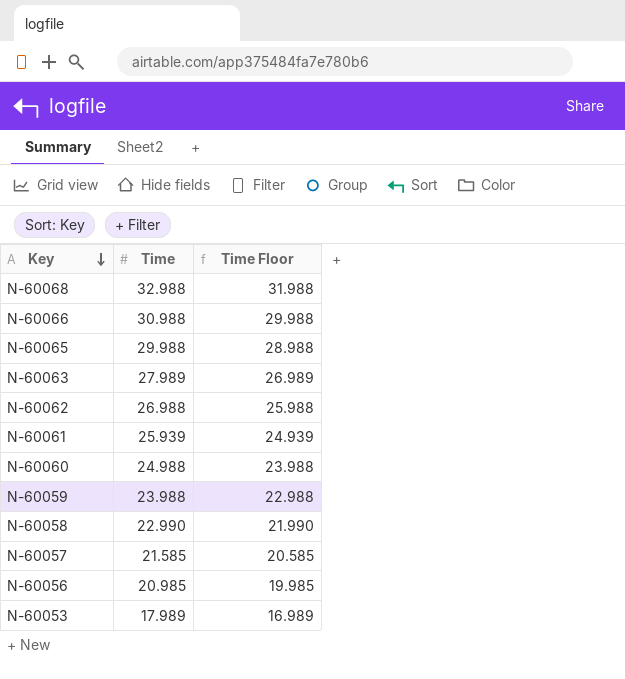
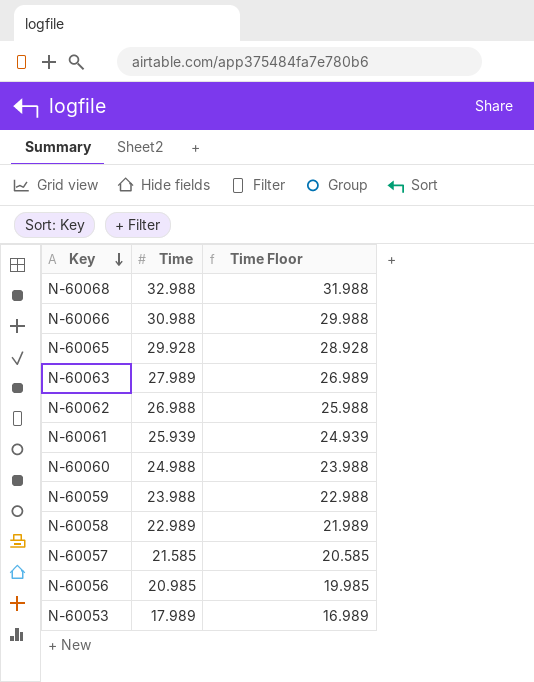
N-60065 | Time: 29.988 -> 29.928
N-60065 | Time Floor: 28.988 -> 28.928
N-60058 | Time: 22.990 -> 22.989
N-60058 | Time Floor: 21.990 -> 21.989

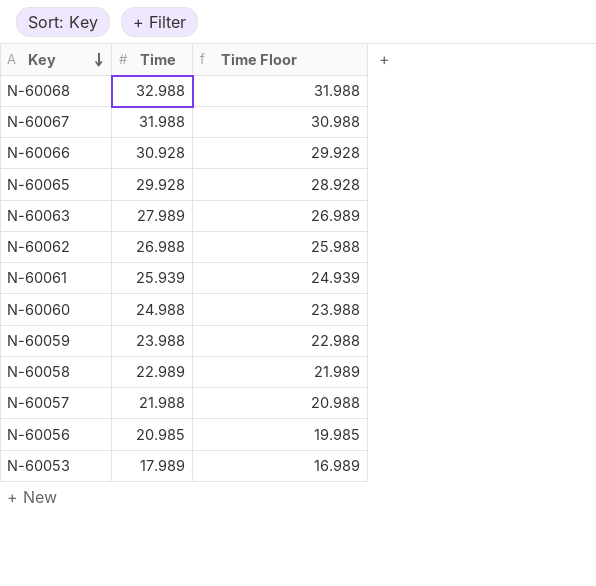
row N-60067: none -> 31.988 | 30.988
N-60066 | Time: 30.988 -> 30.928
N-60066 | Time Floor: 29.988 -> 29.928
N-60057 | Time: 21.585 -> 21.988
N-60057 | Time Floor: 20.585 -> 20.988

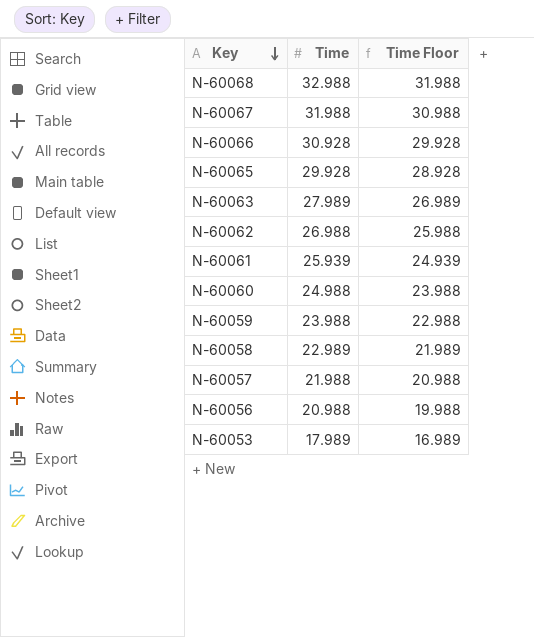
N-60056 | Time: 20.985 -> 20.988
N-60056 | Time Floor: 19.985 -> 19.988

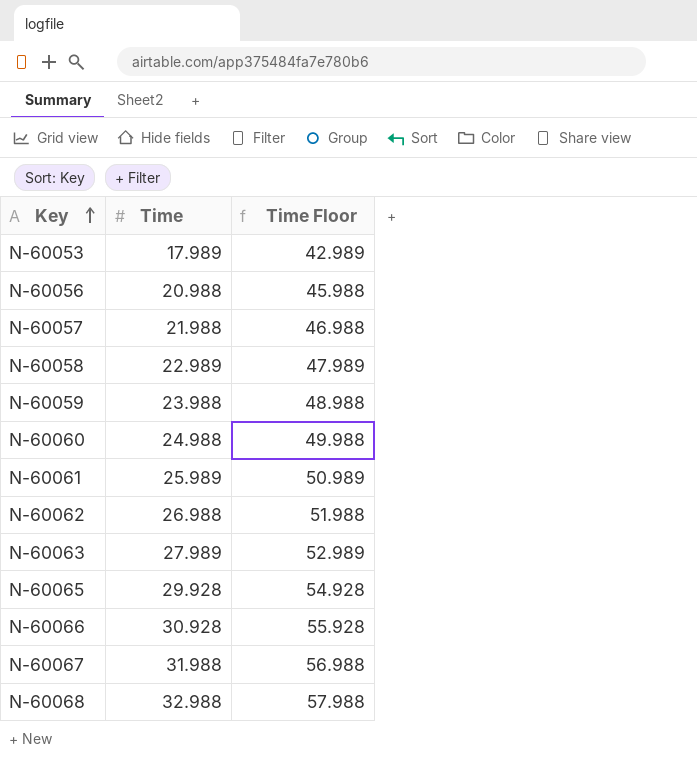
row order: Key descending -> Key ascending
column Time Floor | formula: [Time] - 1 -> [Time] + 25
N-60061 | Time: 25.939 -> 25.989

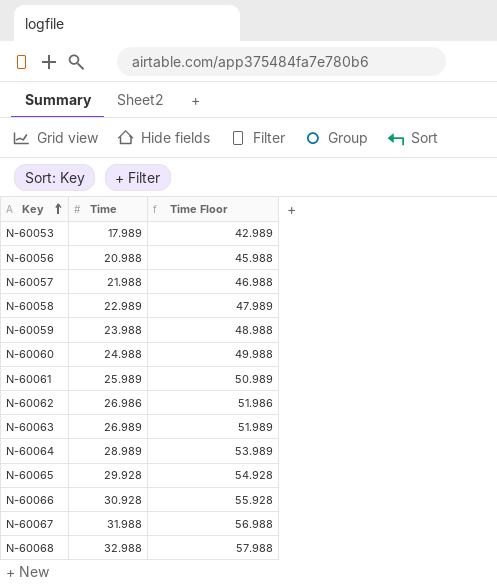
N-60062 | Time: 26.988 -> 26.986
N-60062 | Time Floor: 51.988 -> 51.986
N-60063 | Time: 27.989 -> 26.989
N-60063 | Time Floor: 52.989 -> 51.989
row N-60064: none -> 28.989 | 53.989

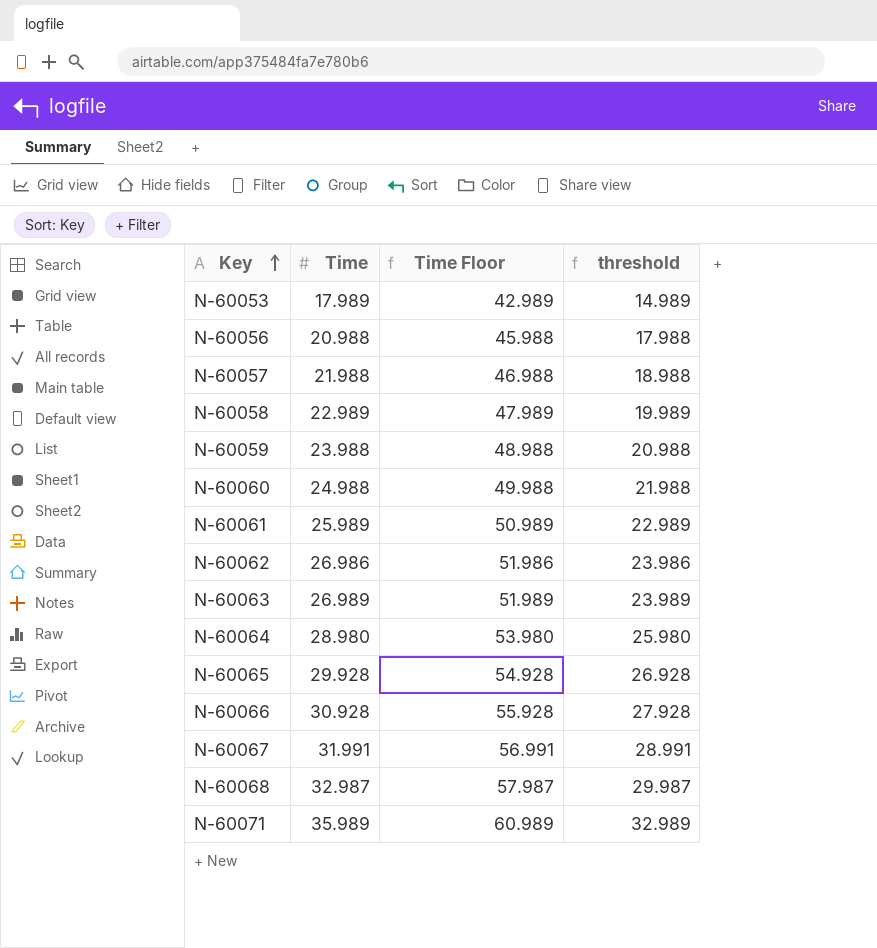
column threshold | formula: none -> [Time] - 3
N-60064 | Time: 28.989 -> 28.980
N-60064 | Time Floor: 53.989 -> 53.980
N-60067 | Time: 31.988 -> 31.991
N-60067 | Time Floor: 56.988 -> 56.991
N-60068 | Time: 32.988 -> 32.987
N-60068 | Time Floor: 57.988 -> 57.987
row N-60071: none -> 35.989 | 60.989 | 32.989

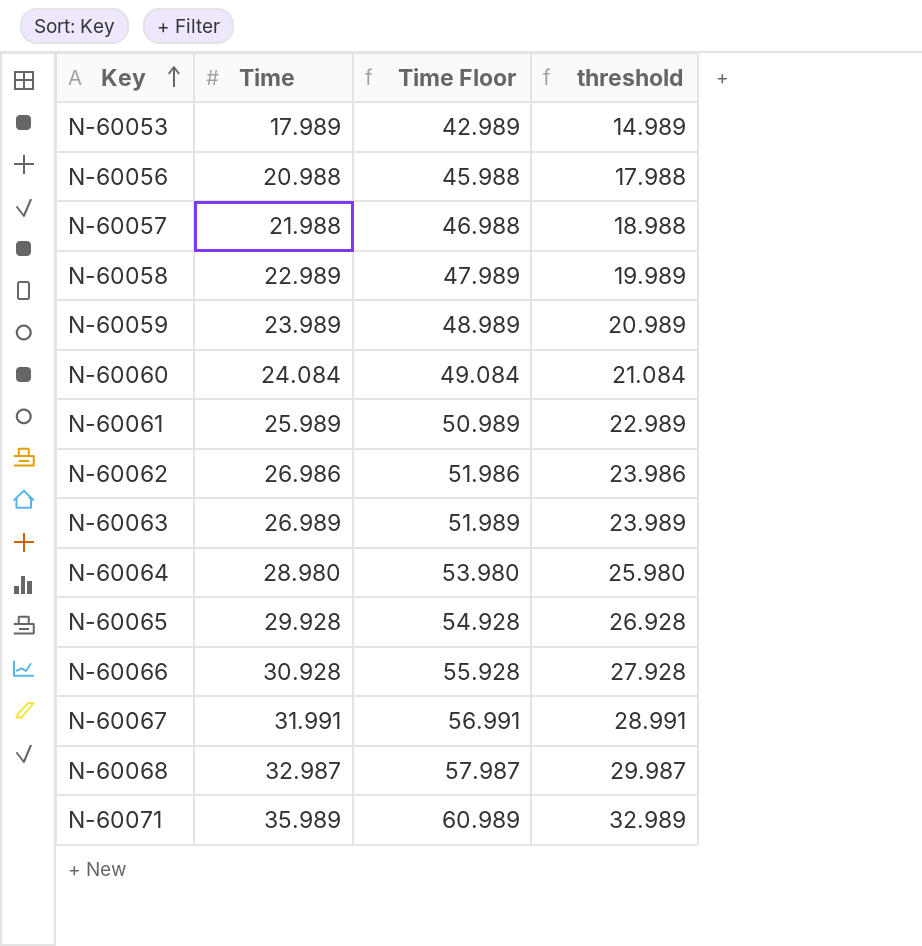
N-60059 | Time: 23.988 -> 23.989
N-60059 | Time Floor: 48.988 -> 48.989
N-60059 | threshold: 20.988 -> 20.989
N-60060 | Time: 24.988 -> 24.084
N-60060 | Time Floor: 49.988 -> 49.084
N-60060 | threshold: 21.988 -> 21.084

